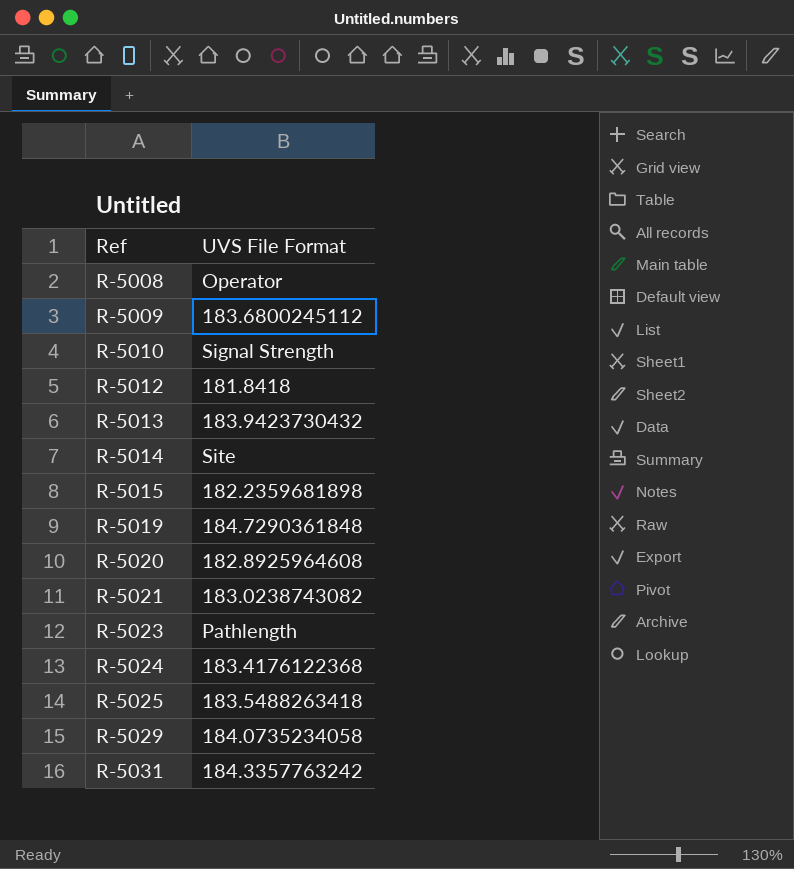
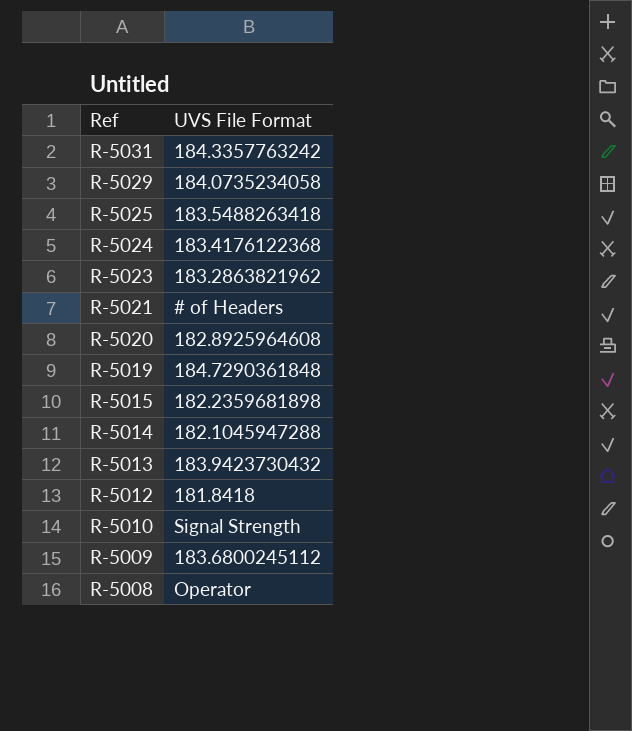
row order: Ref ascending -> Ref descending
R-5023 | UVS File Format: Pathlength -> 183.2863821962
R-5021 | UVS File Format: 183.0238743082 -> # of Headers
R-5014 | UVS File Format: Site -> 182.1045947288

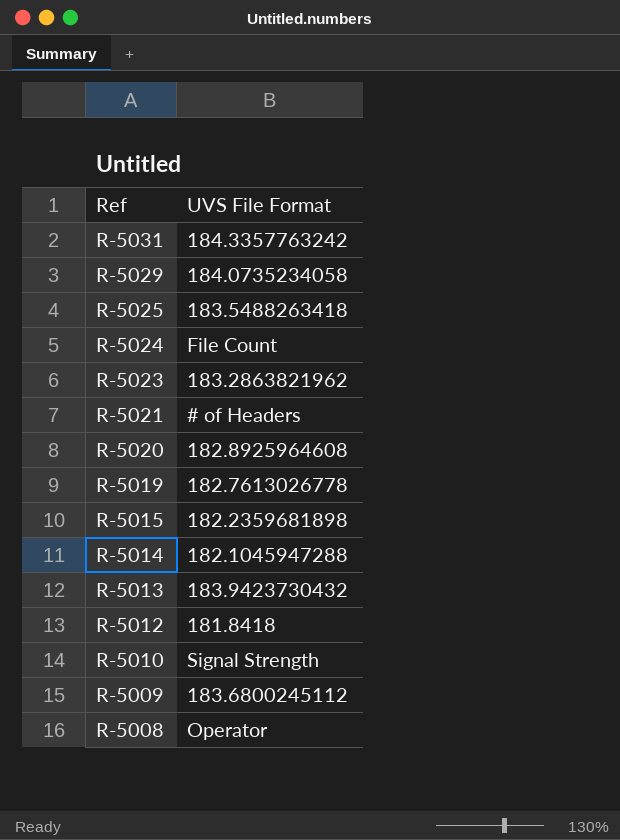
R-5024 | UVS File Format: 183.4176122368 -> File Count
R-5019 | UVS File Format: 184.7290361848 -> 182.7613026778

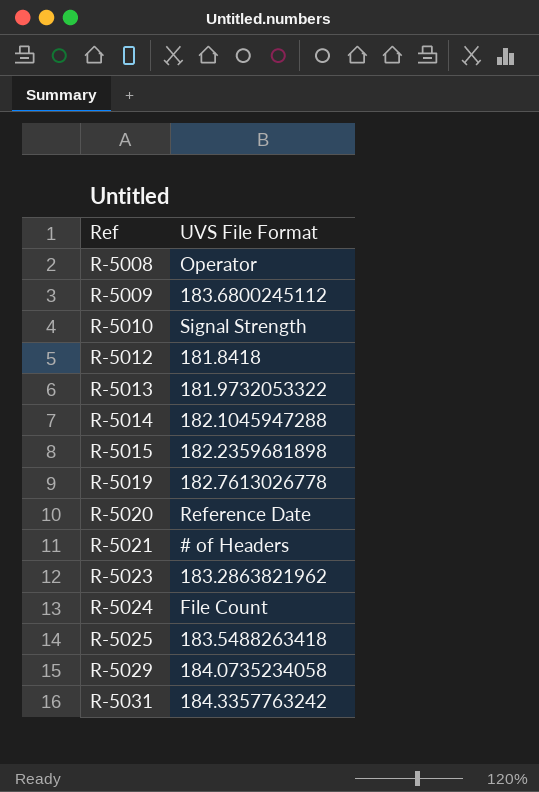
row order: Ref descending -> Ref ascending
R-5013 | UVS File Format: 183.9423730432 -> 181.9732053322
R-5020 | UVS File Format: 182.8925964608 -> Reference Date

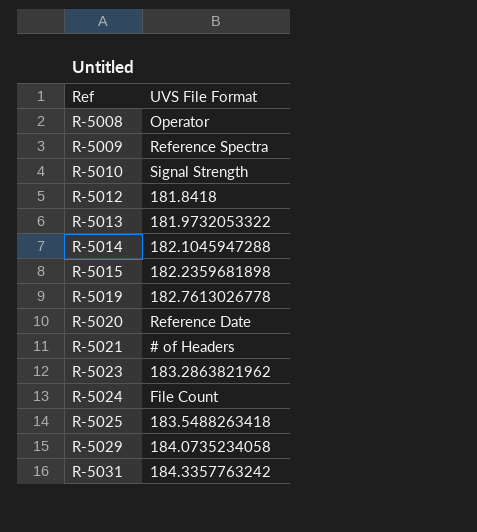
R-5009 | UVS File Format: 183.6800245112 -> Reference Spectra

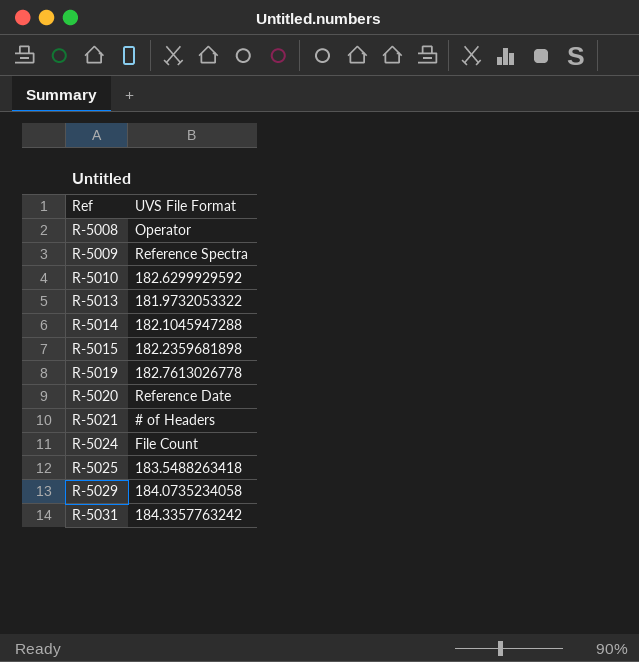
row R-5012: 181.8418 -> none
row R-5023: 183.2863821962 -> none
R-5010 | UVS File Format: Signal Strength -> 182.6299929592

